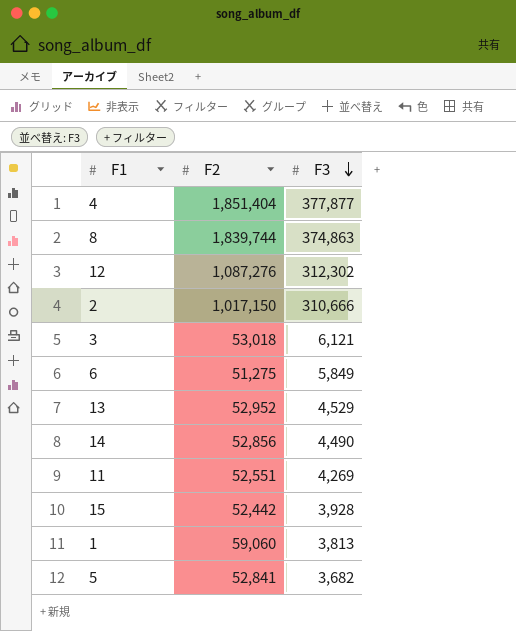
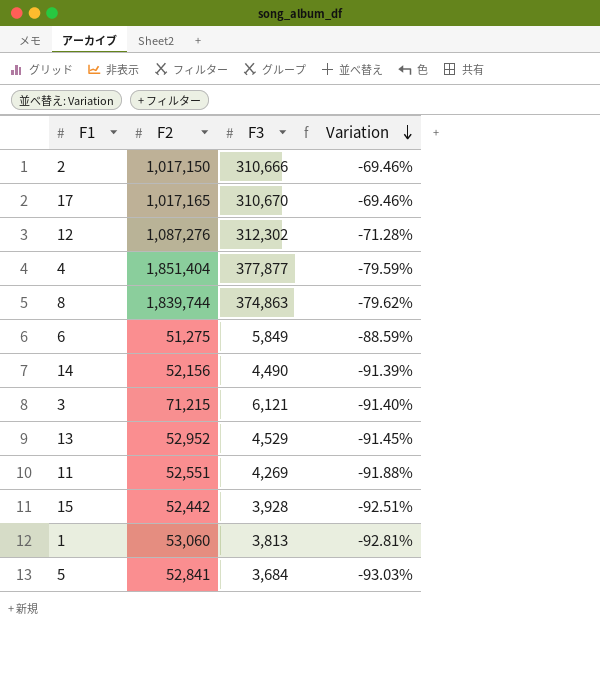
row order: F3 descending -> Variation descending
column Variation | formula: none -> ([F3] - [F2]) / [F2]
row 17: none -> 1,017,165 | 310,670 | -69.46%
14 | F2: 52,856 -> 52,156
3 | F2: 53,018 -> 71,215
1 | F2: 59,060 -> 53,060
5 | F3: 3,682 -> 3,684

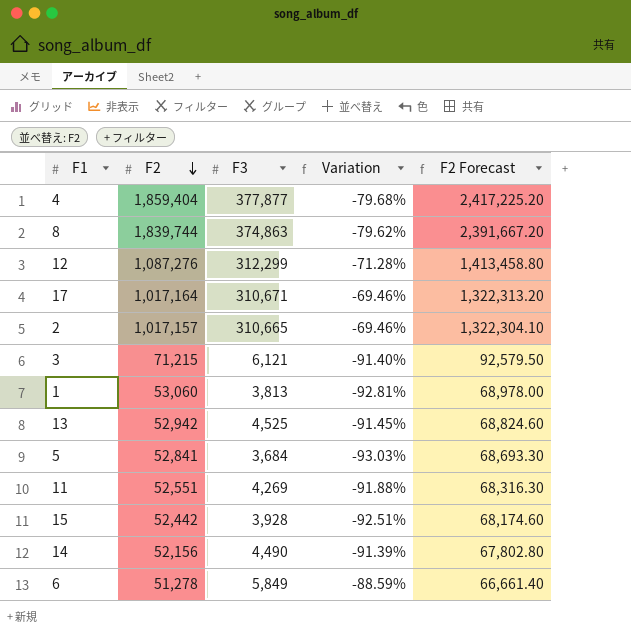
row order: Variation descending -> F2 descending
column F2 Forecast | formula: none -> [F2] * 1.3
4 | F2: 1,851,404 -> 1,859,404
4 | Variation: -79.59% -> -79.68%
12 | F3: 312,302 -> 312,299
17 | F2: 1,017,165 -> 1,017,164
17 | F3: 310,670 -> 310,671
2 | F2: 1,017,150 -> 1,017,157
2 | F3: 310,666 -> 310,665
13 | F2: 52,952 -> 52,942
13 | F3: 4,529 -> 4,525
6 | F2: 51,275 -> 51,278

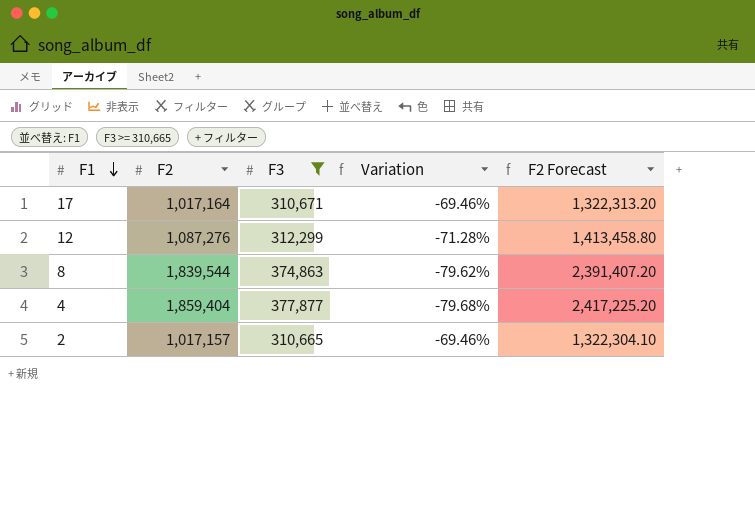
filter: none -> F3 >= 310,665
row order: F2 descending -> F1 descending
8 | F2: 1,839,744 -> 1,839,544
8 | F2 Forecast: 2,391,667.20 -> 2,391,407.20

